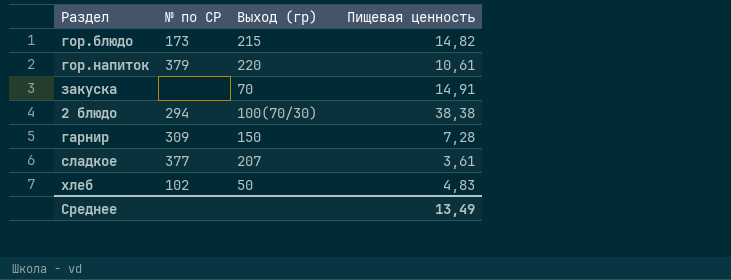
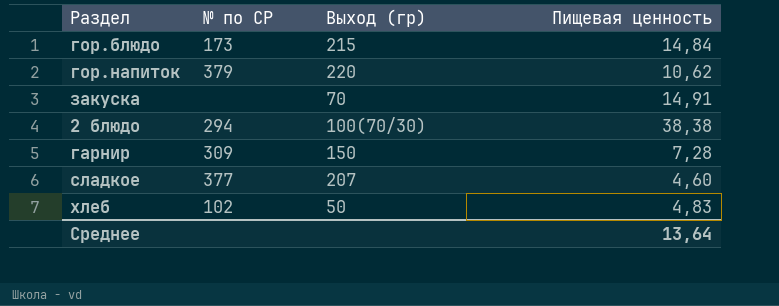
гор.блюдо | Пищевая ценность: 14,82 -> 14,84
гор.напиток | Пищевая ценность: 10,61 -> 10,62
сладкое | Пищевая ценность: 3,61 -> 4,60
Среднее | Пищевая ценность: 13,49 -> 13,64

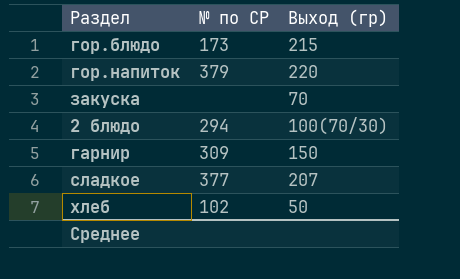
column Пищевая ценность | position: 4 -> none

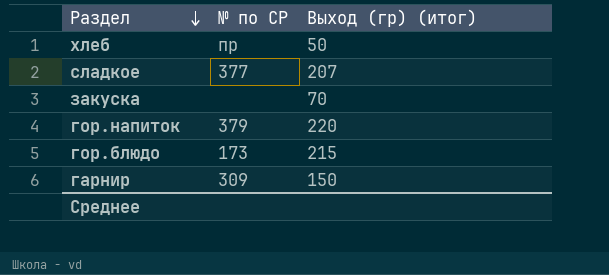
row order: none -> Раздел descending
column name: Выход (гр) -> Выход (гр) (итог)
row 2 блюдо: 294 | 100(70/30) -> none
хлеб | № по СР: 102 -> пр

